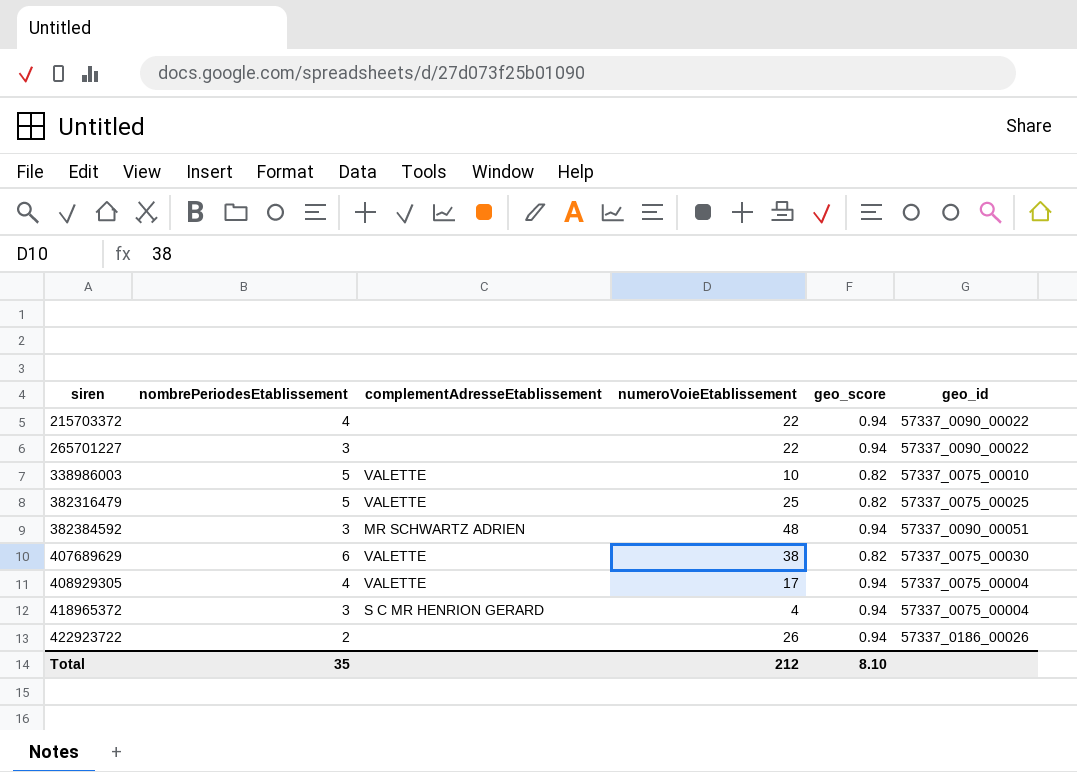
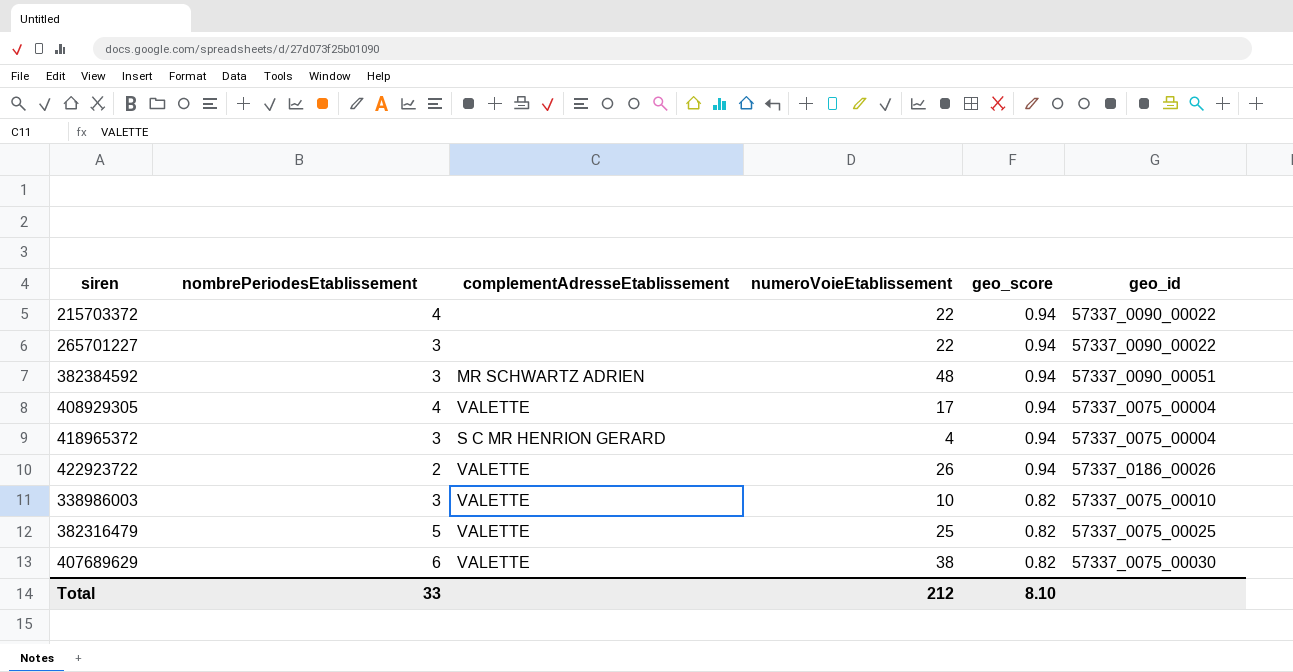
row order: siren ascending -> geo_score descending
422923722 | complementAdresseEtablissement: none -> VALETTE
338986003 | nombrePeriodesEtablissement: 5 -> 3
Total | nombrePeriodesEtablissement: 35 -> 33

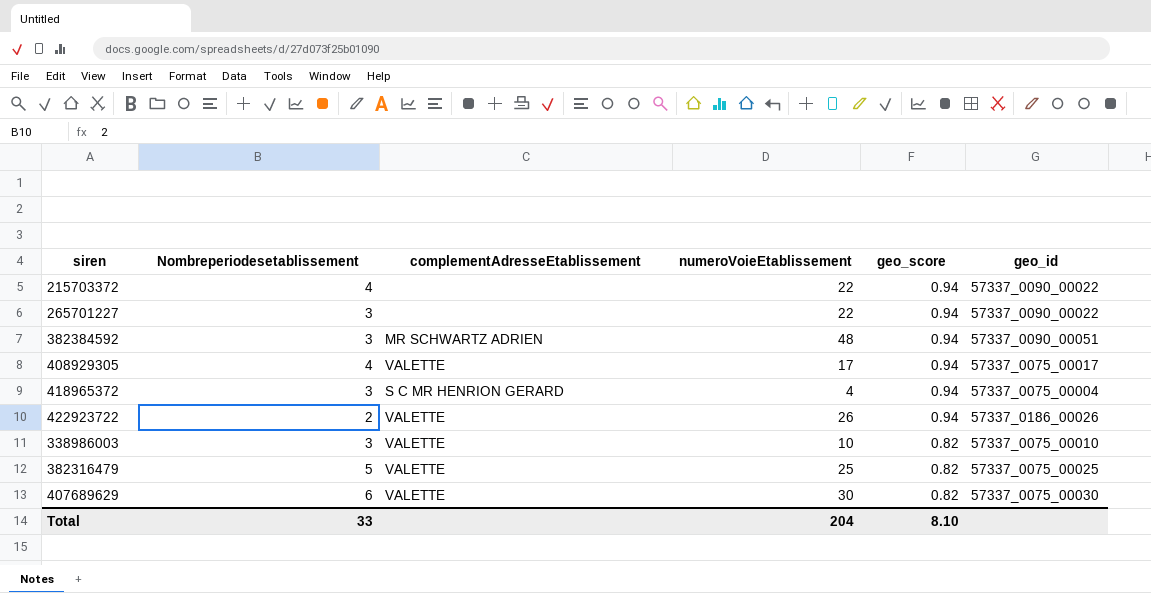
column name: nombrePeriodesEtablissement -> Nombreperiodesetablissement
408929305 | geo_id: 57337_0075_00004 -> 57337_0075_00017
407689629 | numeroVoieEtablissement: 38 -> 30
Total | numeroVoieEtablissement: 212 -> 204

